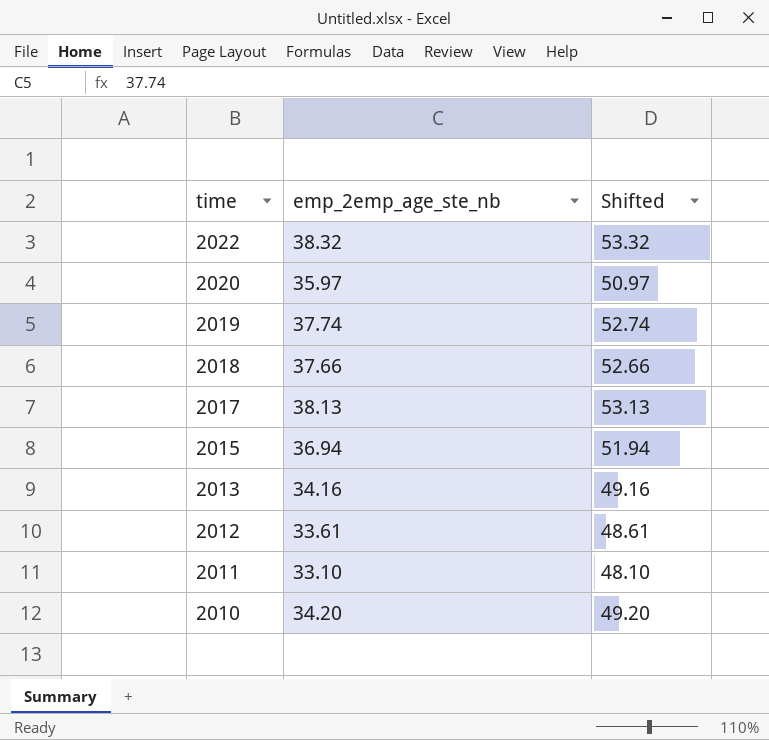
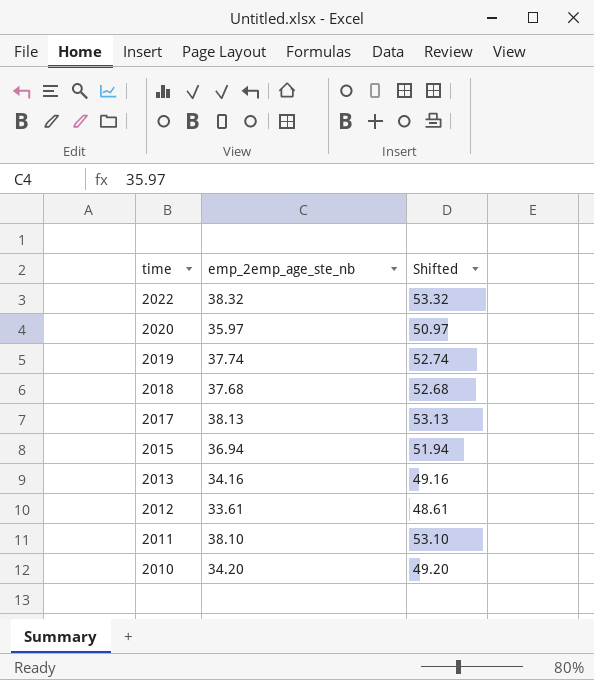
2018 | emp_2emp_age_ste_nb: 37.66 -> 37.68
2018 | Shifted: 52.66 -> 52.68
2011 | emp_2emp_age_ste_nb: 33.10 -> 38.10
2011 | Shifted: 48.10 -> 53.10

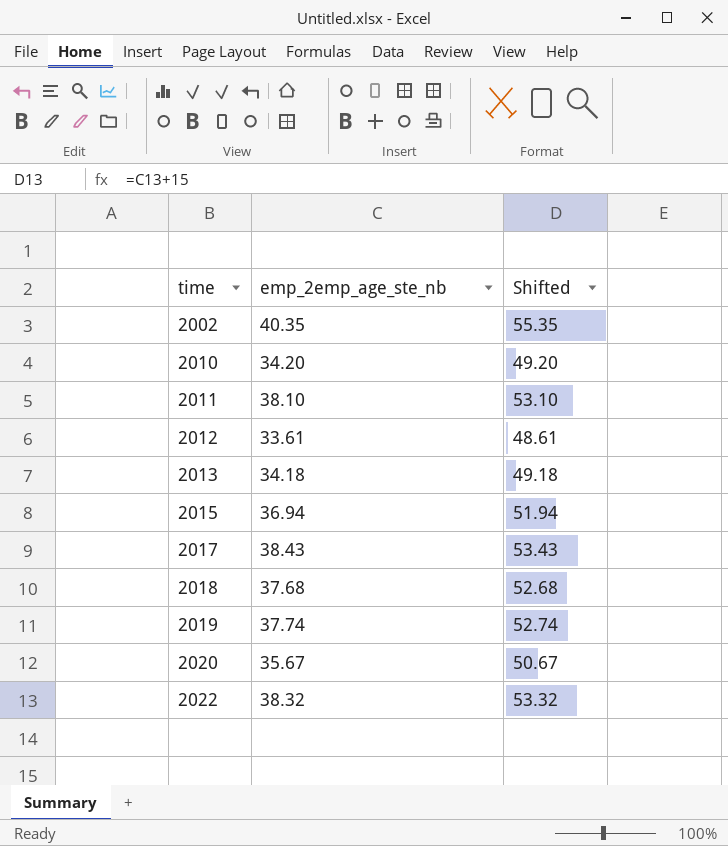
row order: time descending -> time ascending
row 2002: none -> 40.35 | 55.35
2013 | emp_2emp_age_ste_nb: 34.16 -> 34.18
2013 | Shifted: 49.16 -> 49.18
2017 | emp_2emp_age_ste_nb: 38.13 -> 38.43
2017 | Shifted: 53.13 -> 53.43
2020 | emp_2emp_age_ste_nb: 35.97 -> 35.67
2020 | Shifted: 50.97 -> 50.67

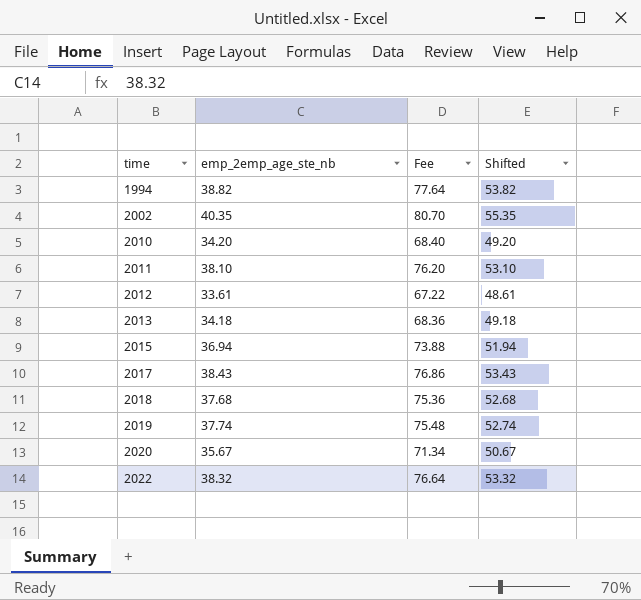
column Fee | formula: none -> [emp_2emp_age_ste_nb] * 2
row 1994: none -> 38.82 | 77.64 | 53.82

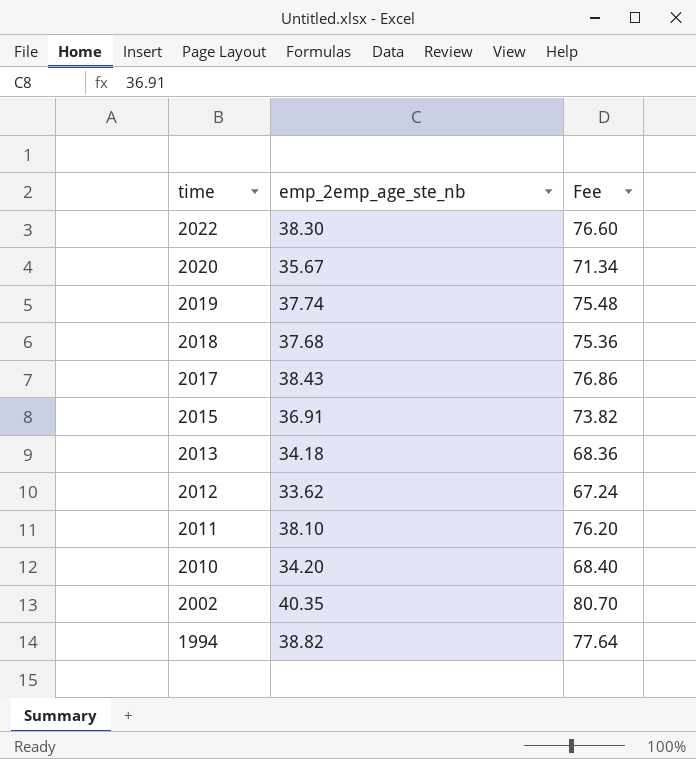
row order: time ascending -> time descending
column Shifted | formula: [emp_2emp_age_ste_nb] + 15 -> none
2022 | emp_2emp_age_ste_nb: 38.32 -> 38.30
2022 | Fee: 76.64 -> 76.60
2015 | emp_2emp_age_ste_nb: 36.94 -> 36.91
2015 | Fee: 73.88 -> 73.82
2012 | emp_2emp_age_ste_nb: 33.61 -> 33.62
2012 | Fee: 67.22 -> 67.24

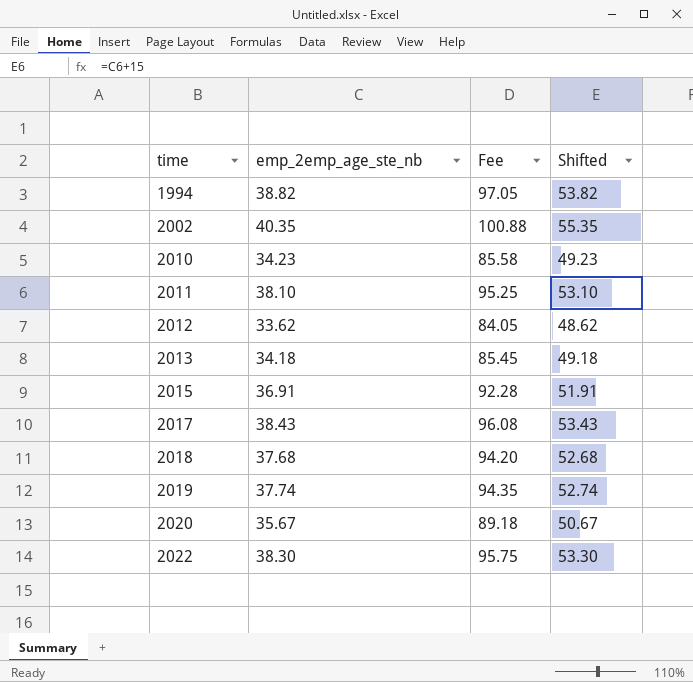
row order: time descending -> time ascending
column Fee | formula: [emp_2emp_age_ste_nb] * 2 -> [emp_2emp_age_ste_nb] * 2.5
column Shifted | formula: none -> [emp_2emp_age_ste_nb] + 15
2010 | emp_2emp_age_ste_nb: 34.20 -> 34.23

